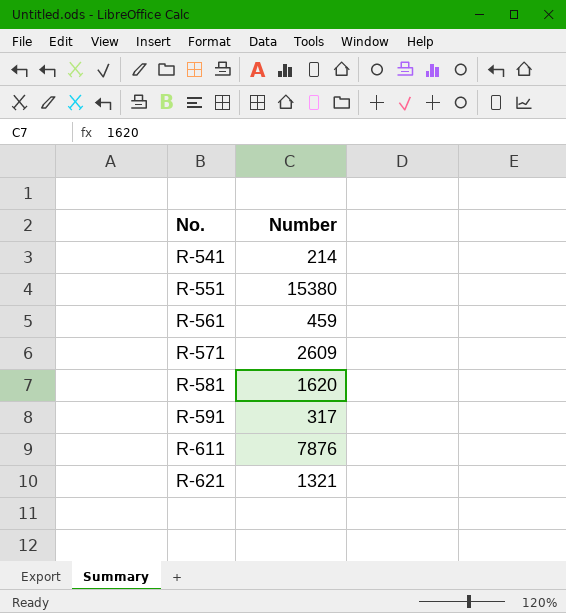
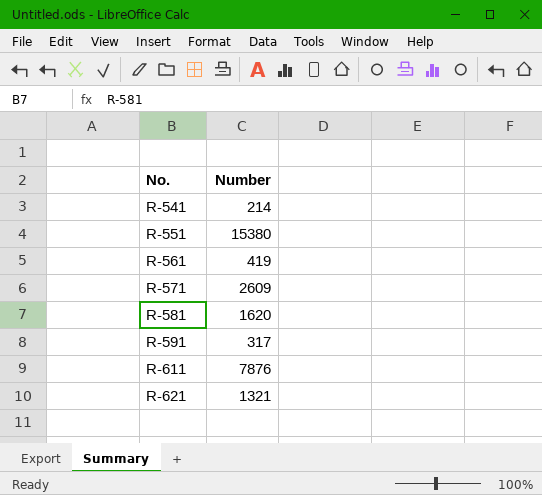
R-561 | Number: 459 -> 419

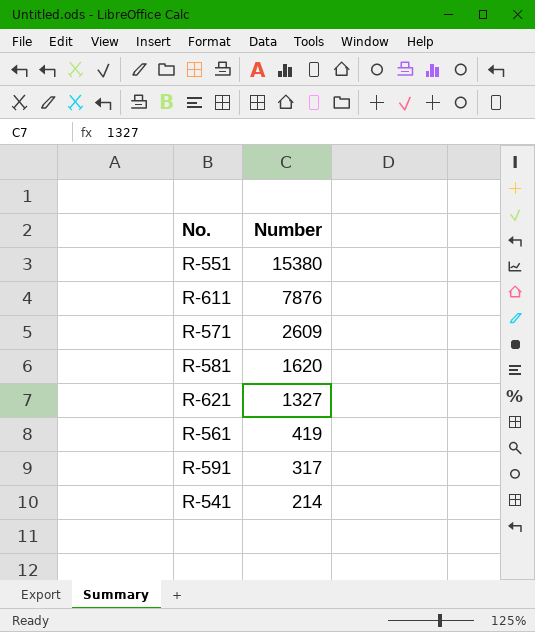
row order: No. ascending -> Number descending
R-621 | Number: 1321 -> 1327

